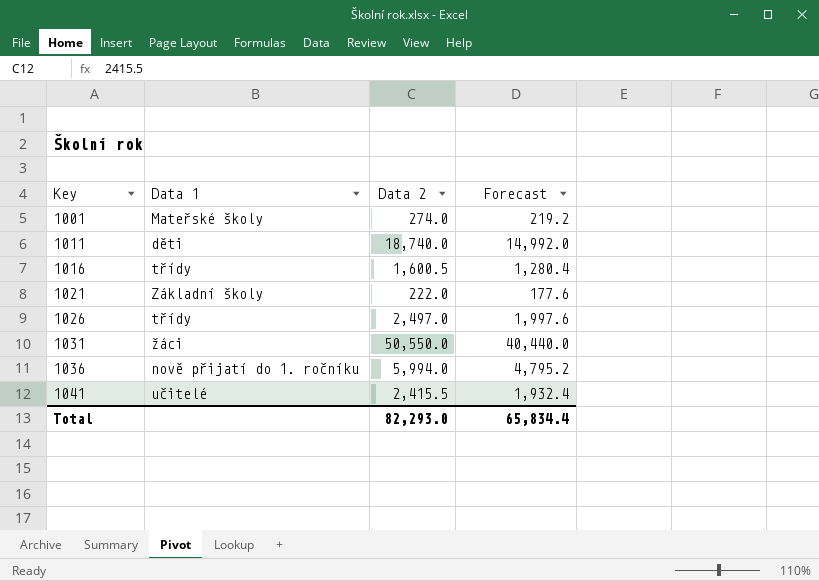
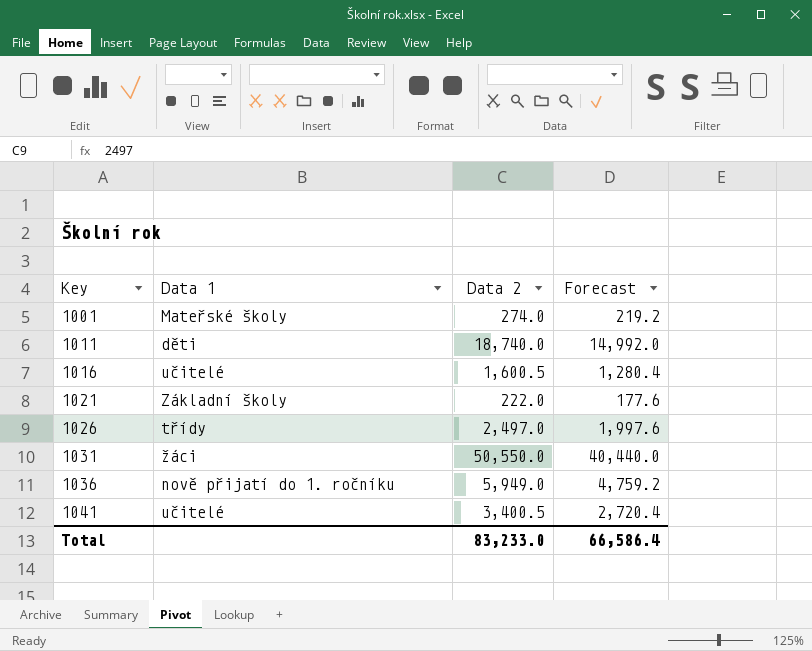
1016 | Data 1: třídy -> učitelé
1036 | Data 2: 5,994.0 -> 5,949.0
1036 | Forecast: 4,795.2 -> 4,759.2
1041 | Data 2: 2,415.5 -> 3,400.5
1041 | Forecast: 1,932.4 -> 2,720.4
Total | Data 2: 82,293.0 -> 83,233.0
Total | Forecast: 65,834.4 -> 66,586.4

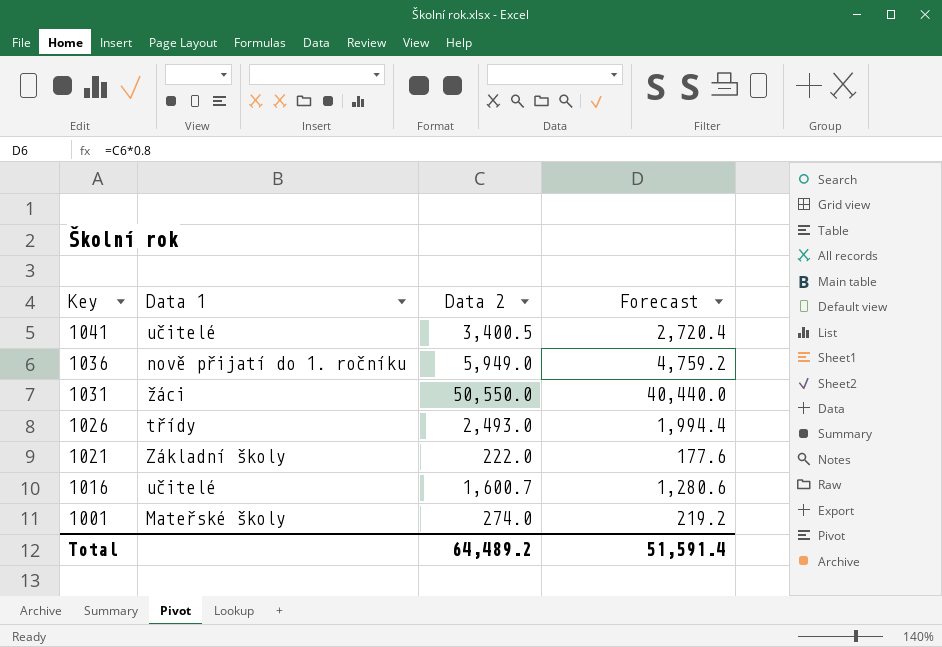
row order: Key ascending -> Key descending
row 1011: děti | 18,740.0 | 14,992.0 -> none
1026 | Data 2: 2,497.0 -> 2,493.0
1026 | Forecast: 1,997.6 -> 1,994.4
1016 | Data 2: 1,600.5 -> 1,600.7
1016 | Forecast: 1,280.4 -> 1,280.6
Total | Data 2: 83,233.0 -> 64,489.2
Total | Forecast: 66,586.4 -> 51,591.4

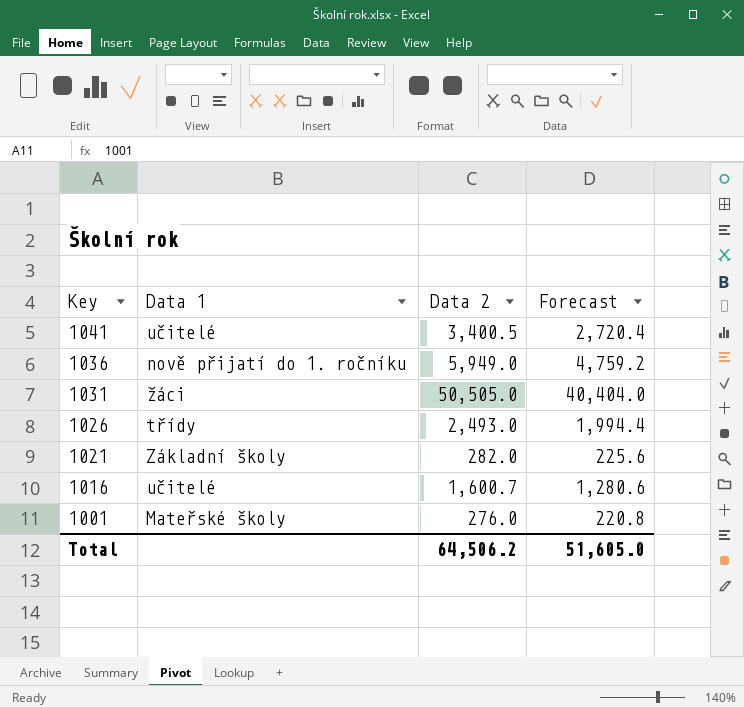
1031 | Data 2: 50,550.0 -> 50,505.0
1031 | Forecast: 40,440.0 -> 40,404.0
1021 | Data 2: 222.0 -> 282.0
1021 | Forecast: 177.6 -> 225.6
1001 | Data 2: 274.0 -> 276.0
1001 | Forecast: 219.2 -> 220.8
Total | Data 2: 64,489.2 -> 64,506.2
Total | Forecast: 51,591.4 -> 51,605.0

